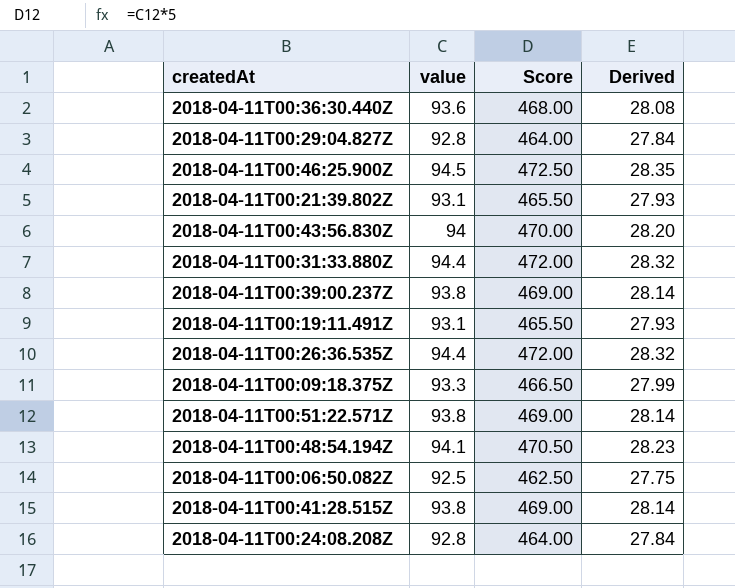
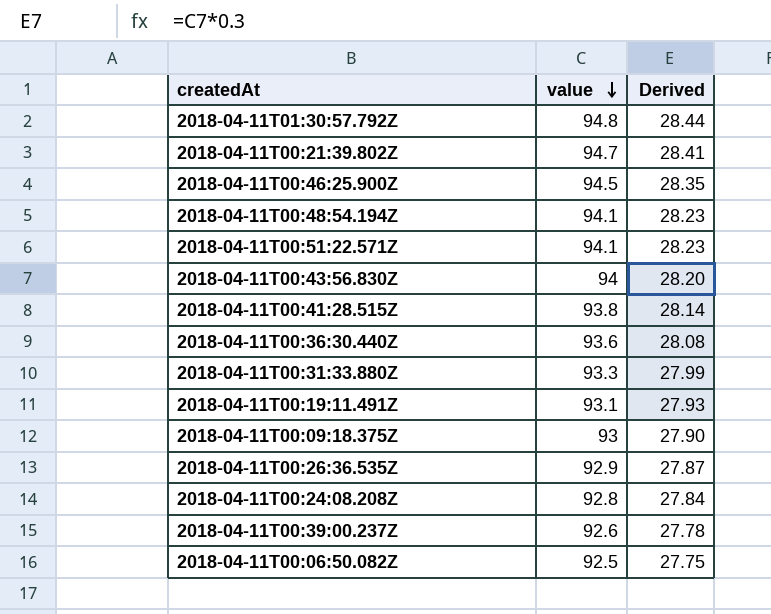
row order: none -> value descending
column Score | formula: [value] * 5 -> none
row 2018-04-11T00:29:04.827Z: 92.8 | 464.00 | 27.84 -> none
row 2018-04-11T01:30:57.792Z: none -> 94.8 | 28.44
2018-04-11T00:21:39.802Z | value: 93.1 -> 94.7
2018-04-11T00:21:39.802Z | Derived: 27.93 -> 28.41
2018-04-11T00:51:22.571Z | value: 93.8 -> 94.1
2018-04-11T00:51:22.571Z | Derived: 28.14 -> 28.23
2018-04-11T00:31:33.880Z | value: 94.4 -> 93.3
2018-04-11T00:31:33.880Z | Derived: 28.32 -> 27.99
2018-04-11T00:09:18.375Z | value: 93.3 -> 93
2018-04-11T00:09:18.375Z | Derived: 27.99 -> 27.90
2018-04-11T00:26:36.535Z | value: 94.4 -> 92.9
2018-04-11T00:26:36.535Z | Derived: 28.32 -> 27.87
2018-04-11T00:39:00.237Z | value: 93.8 -> 92.6
2018-04-11T00:39:00.237Z | Derived: 28.14 -> 27.78

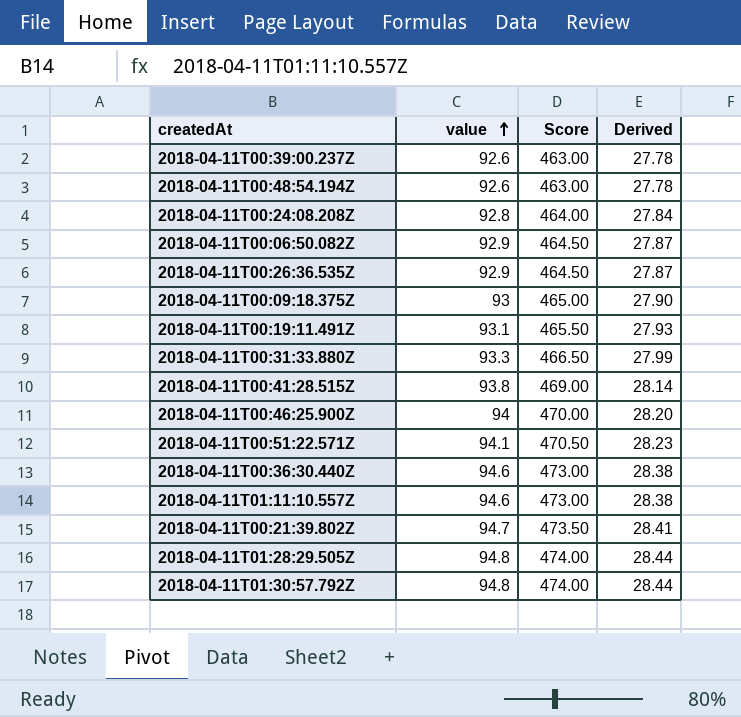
row order: value descending -> value ascending
column Score | formula: none -> [value] * 5
row 2018-04-11T00:43:56.830Z: 94 | 28.20 -> none
2018-04-11T00:48:54.194Z | value: 94.1 -> 92.6
2018-04-11T00:48:54.194Z | Derived: 28.23 -> 27.78
2018-04-11T00:06:50.082Z | value: 92.5 -> 92.9
2018-04-11T00:06:50.082Z | Derived: 27.75 -> 27.87
2018-04-11T00:46:25.900Z | value: 94.5 -> 94
2018-04-11T00:46:25.900Z | Derived: 28.35 -> 28.20
2018-04-11T00:36:30.440Z | value: 93.6 -> 94.6
2018-04-11T00:36:30.440Z | Derived: 28.08 -> 28.38
row 2018-04-11T01:11:10.557Z: none -> 94.6 | 473.00 | 28.38
row 2018-04-11T01:28:29.505Z: none -> 94.8 | 474.00 | 28.44

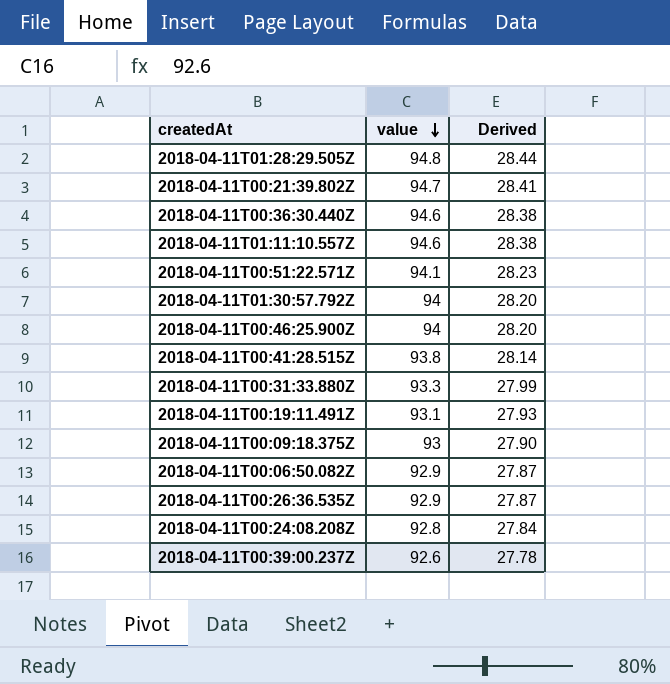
row order: value ascending -> value descending
column Score | formula: [value] * 5 -> none
row 2018-04-11T00:48:54.194Z: 92.6 | 463.00 | 27.78 -> none
2018-04-11T01:30:57.792Z | value: 94.8 -> 94
2018-04-11T01:30:57.792Z | Derived: 28.44 -> 28.20

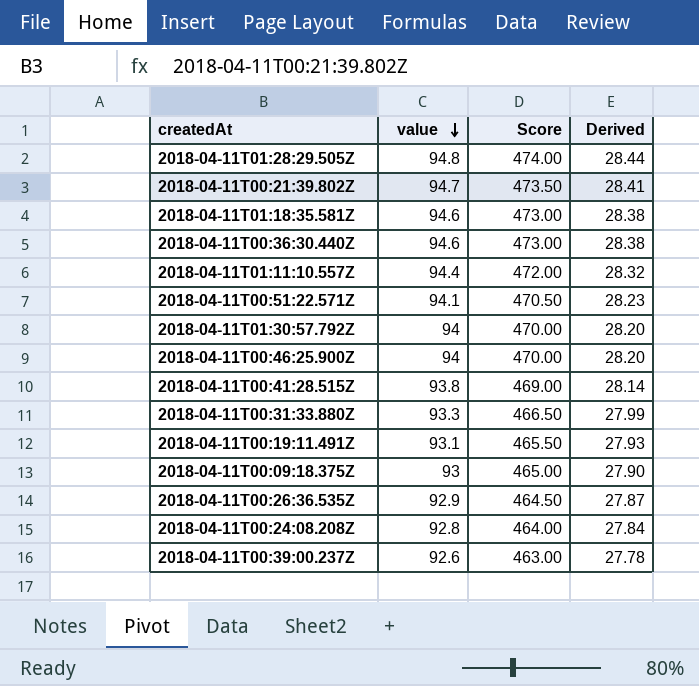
column Score | formula: none -> [value] * 5
row 2018-04-11T00:06:50.082Z: 92.9 | 27.87 -> none
row 2018-04-11T01:18:35.581Z: none -> 94.6 | 473.00 | 28.38
2018-04-11T01:11:10.557Z | value: 94.6 -> 94.4
2018-04-11T01:11:10.557Z | Derived: 28.38 -> 28.32

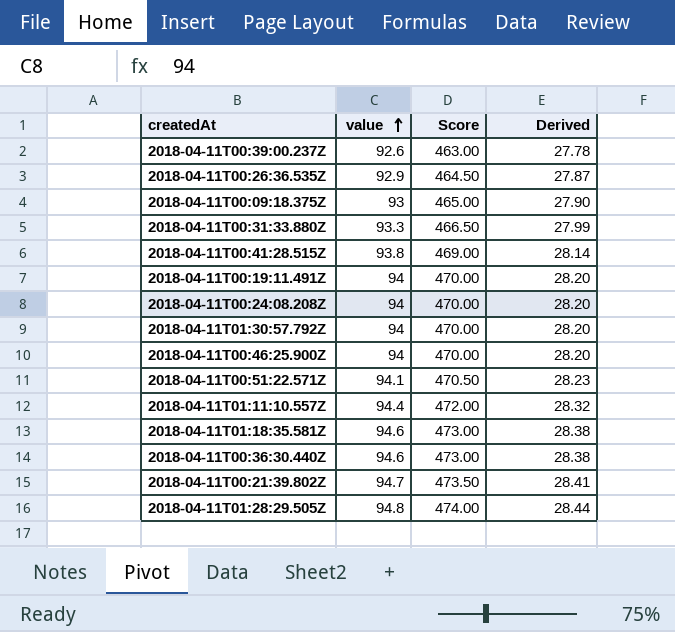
row order: value descending -> value ascending
2018-04-11T00:19:11.491Z | value: 93.1 -> 94
2018-04-11T00:19:11.491Z | Score: 465.50 -> 470.00
2018-04-11T00:19:11.491Z | Derived: 27.93 -> 28.20
2018-04-11T00:24:08.208Z | value: 92.8 -> 94
2018-04-11T00:24:08.208Z | Score: 464.00 -> 470.00
2018-04-11T00:24:08.208Z | Derived: 27.84 -> 28.20

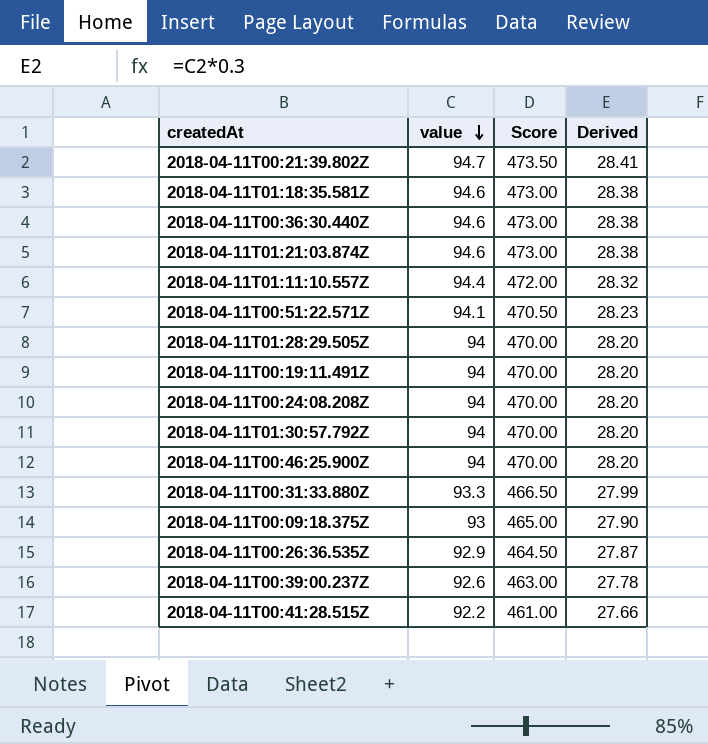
row order: value ascending -> value descending
row 2018-04-11T01:21:03.874Z: none -> 94.6 | 473.00 | 28.38
2018-04-11T01:28:29.505Z | value: 94.8 -> 94
2018-04-11T01:28:29.505Z | Score: 474.00 -> 470.00
2018-04-11T01:28:29.505Z | Derived: 28.44 -> 28.20
2018-04-11T00:41:28.515Z | value: 93.8 -> 92.2
2018-04-11T00:41:28.515Z | Score: 469.00 -> 461.00
2018-04-11T00:41:28.515Z | Derived: 28.14 -> 27.66

